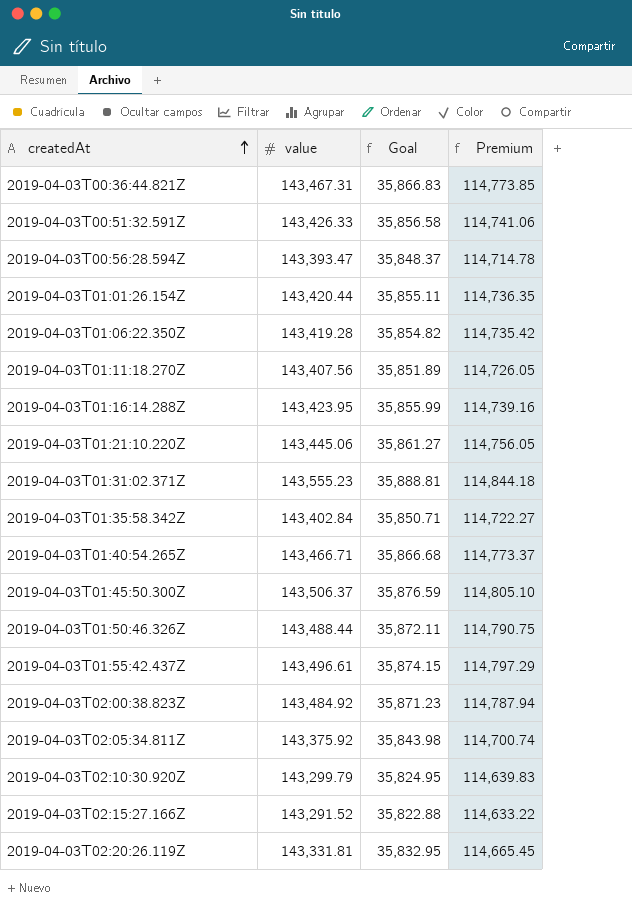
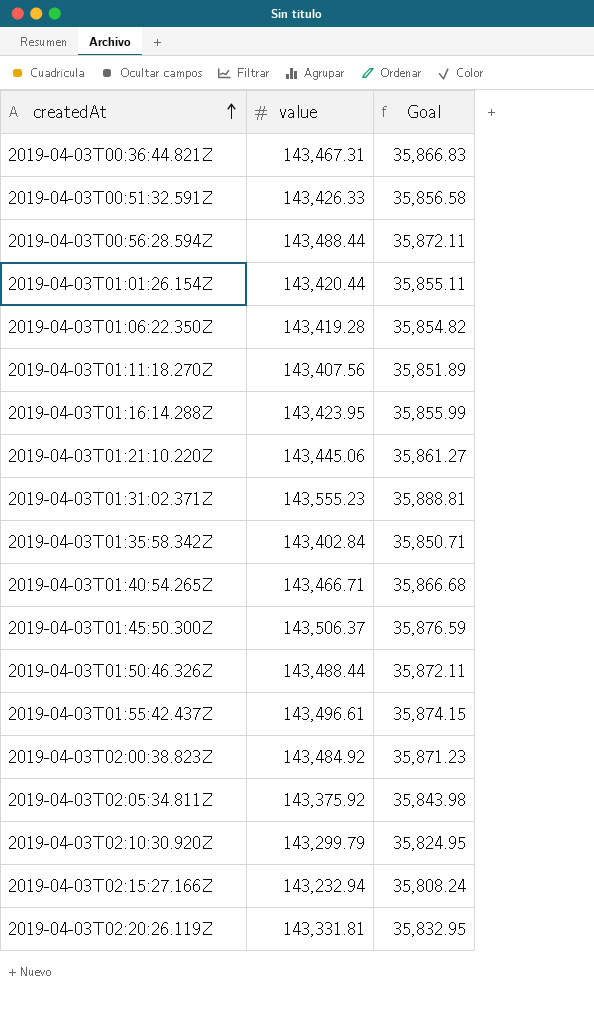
column Premium | formula: [value] * 0.8 -> none
2019-04-03T00:56:28.594Z | value: 143,393.47 -> 143,488.44
2019-04-03T00:56:28.594Z | Goal: 35,848.37 -> 35,872.11
2019-04-03T02:15:27.166Z | value: 143,291.52 -> 143,232.94
2019-04-03T02:15:27.166Z | Goal: 35,822.88 -> 35,808.24

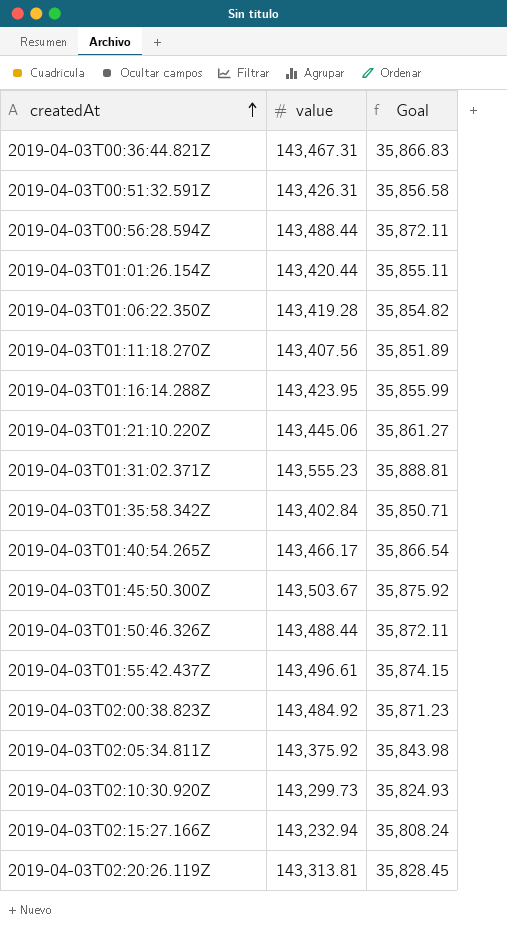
2019-04-03T00:51:32.591Z | value: 143,426.33 -> 143,426.31
2019-04-03T01:40:54.265Z | value: 143,466.71 -> 143,466.17
2019-04-03T01:40:54.265Z | Goal: 35,866.68 -> 35,866.54
2019-04-03T01:45:50.300Z | value: 143,506.37 -> 143,503.67
2019-04-03T01:45:50.300Z | Goal: 35,876.59 -> 35,875.92
2019-04-03T02:10:30.920Z | value: 143,299.79 -> 143,299.73
2019-04-03T02:10:30.920Z | Goal: 35,824.95 -> 35,824.93
2019-04-03T02:20:26.119Z | value: 143,331.81 -> 143,313.81
2019-04-03T02:20:26.119Z | Goal: 35,832.95 -> 35,828.45

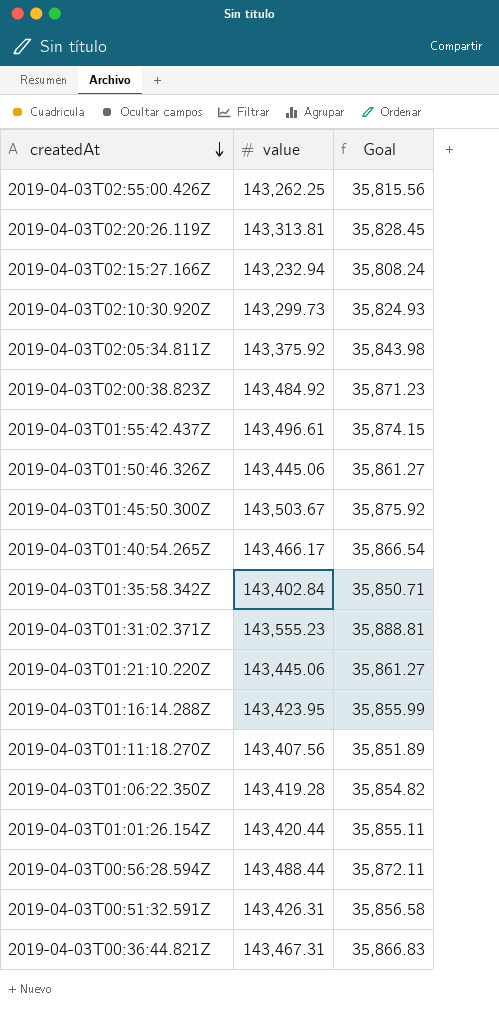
row order: createdAt ascending -> createdAt descending
row 2019-04-03T02:55:00.426Z: none -> 143,262.25 | 35,815.56
2019-04-03T01:50:46.326Z | value: 143,488.44 -> 143,445.06
2019-04-03T01:50:46.326Z | Goal: 35,872.11 -> 35,861.27

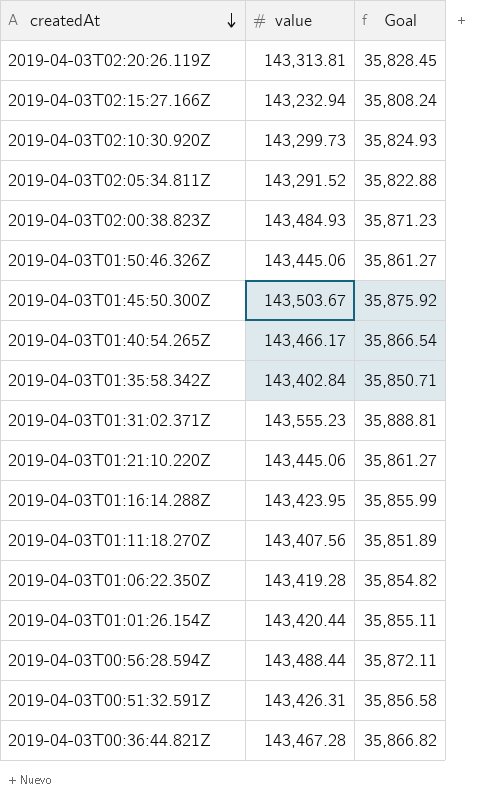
row 2019-04-03T02:55:00.426Z: 143,262.25 | 35,815.56 -> none
row 2019-04-03T01:55:42.437Z: 143,496.61 | 35,874.15 -> none
2019-04-03T02:05:34.811Z | value: 143,375.92 -> 143,291.52
2019-04-03T02:05:34.811Z | Goal: 35,843.98 -> 35,822.88
2019-04-03T02:00:38.823Z | value: 143,484.92 -> 143,484.93
2019-04-03T00:36:44.821Z | value: 143,467.31 -> 143,467.28
2019-04-03T00:36:44.821Z | Goal: 35,866.83 -> 35,866.82

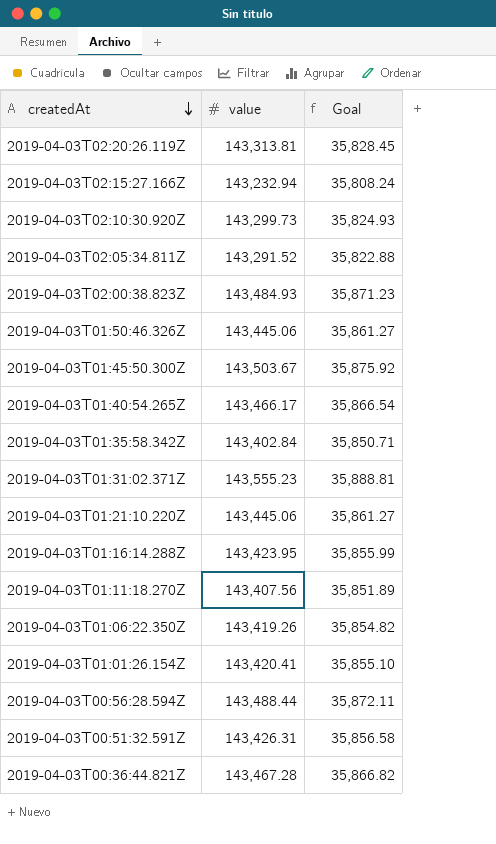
2019-04-03T01:06:22.350Z | value: 143,419.28 -> 143,419.26
2019-04-03T01:01:26.154Z | value: 143,420.44 -> 143,420.41
2019-04-03T01:01:26.154Z | Goal: 35,855.11 -> 35,855.10

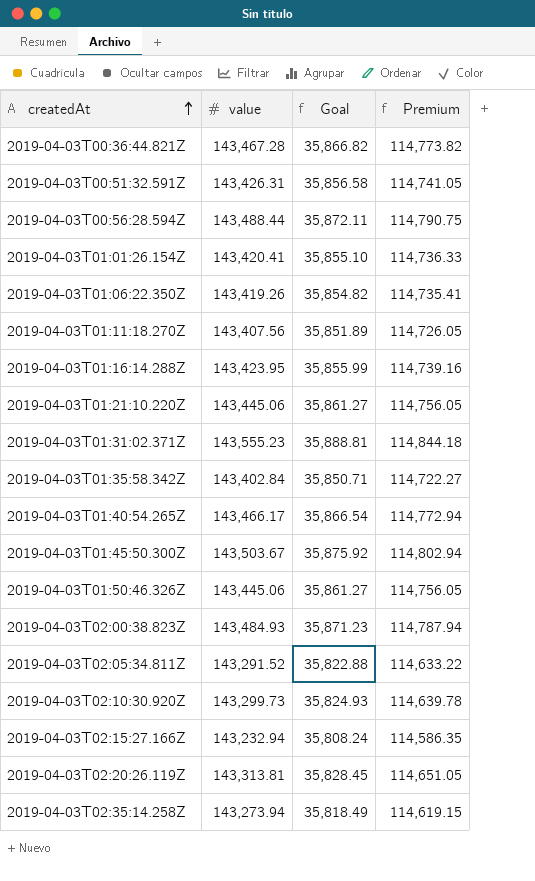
row order: createdAt descending -> createdAt ascending
column Premium | formula: none -> [value] * 0.8
row 2019-04-03T02:35:14.258Z: none -> 143,273.94 | 35,818.49 | 114,619.15

